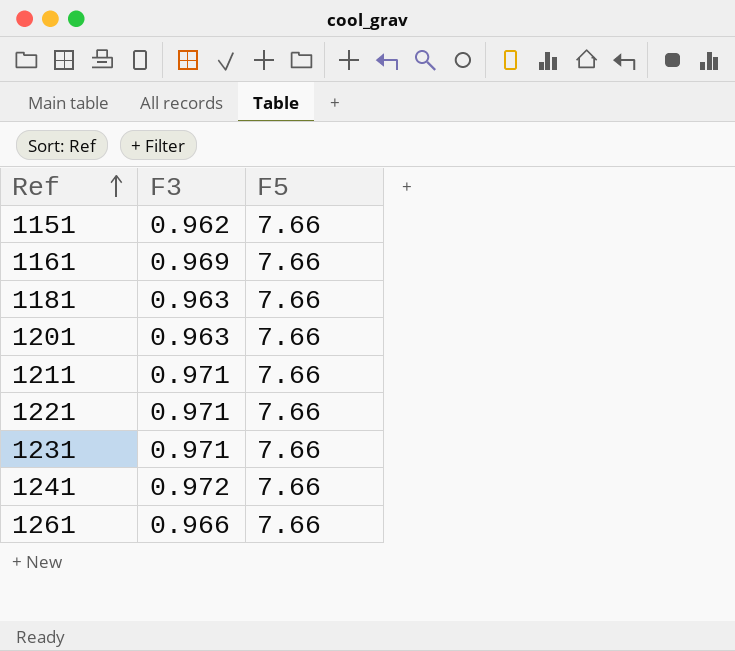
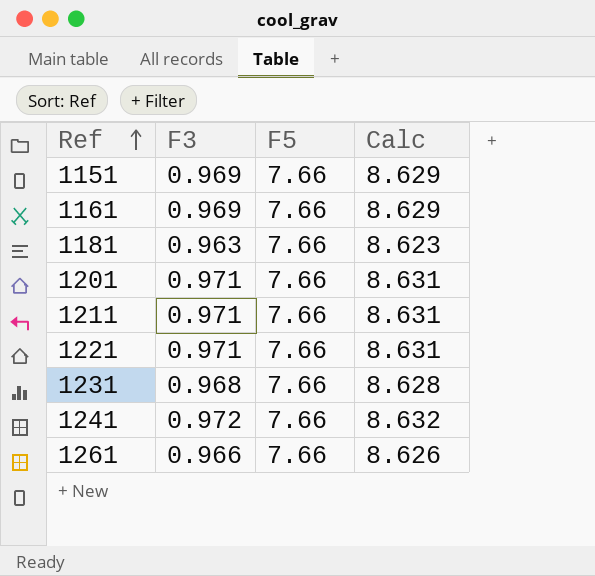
column Calc | formula: none -> [F3] + [F5]
1151 | F3: 0.962 -> 0.969
1201 | F3: 0.963 -> 0.971
1231 | F3: 0.971 -> 0.968

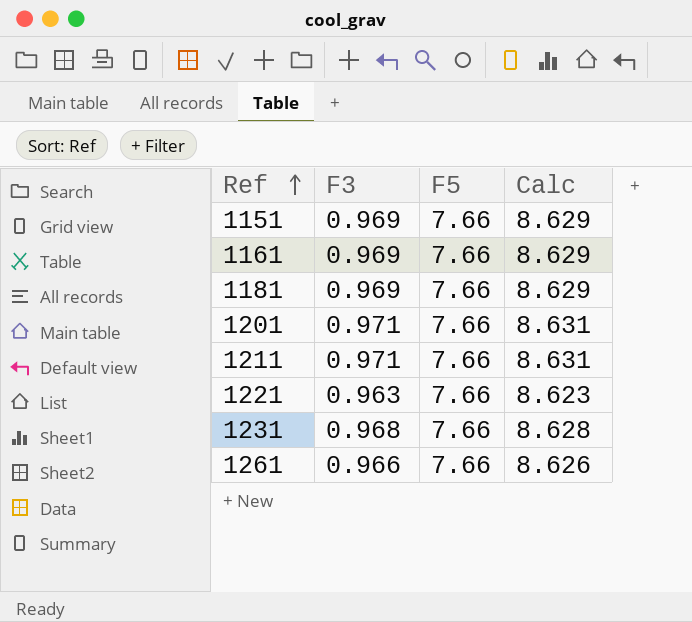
row 1241: 0.972 | 7.66 | 8.632 -> none
1181 | F3: 0.963 -> 0.969
1181 | Calc: 8.623 -> 8.629
1221 | F3: 0.971 -> 0.963
1221 | Calc: 8.631 -> 8.623

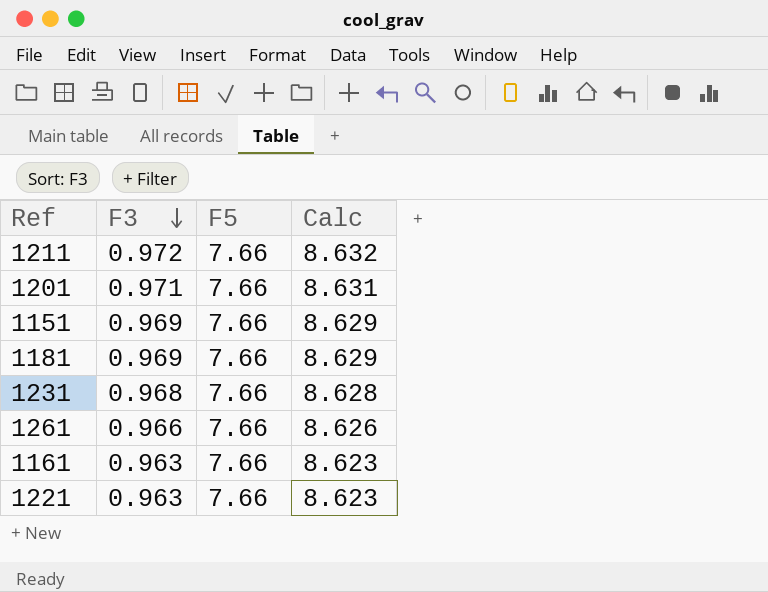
row order: Ref ascending -> F3 descending
1211 | F3: 0.971 -> 0.972
1211 | Calc: 8.631 -> 8.632
1161 | F3: 0.969 -> 0.963
1161 | Calc: 8.629 -> 8.623

